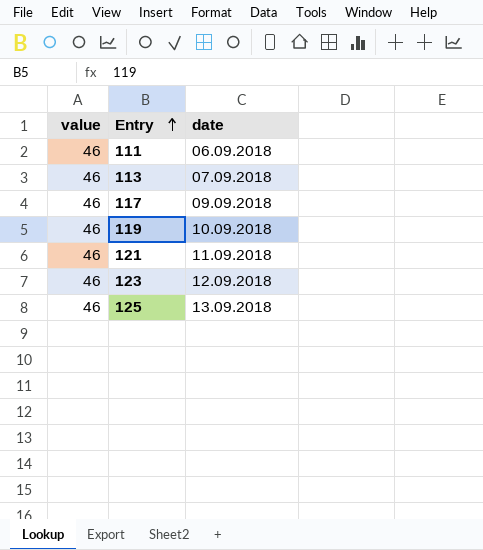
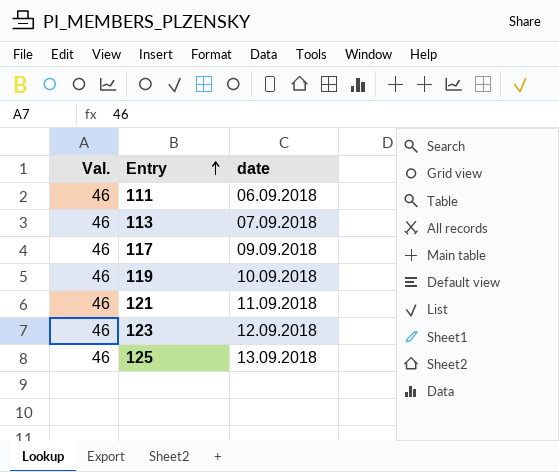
column name: value -> Val.

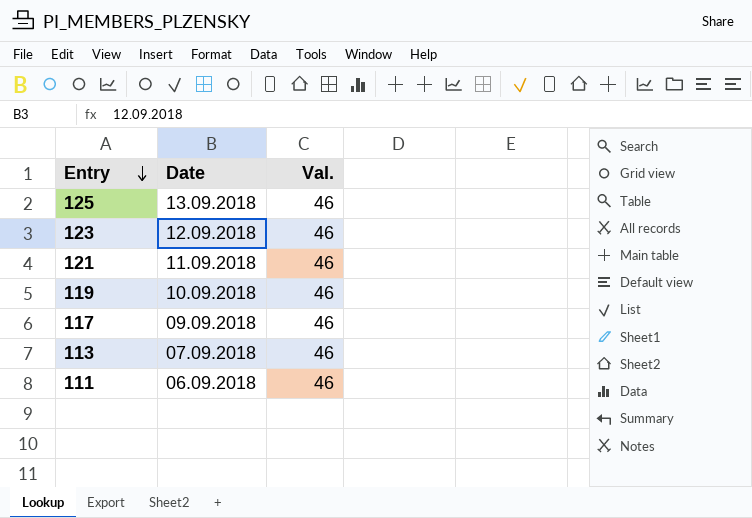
row order: Entry ascending -> Entry descending
column name: date -> Date
column Val. | position: 1 -> 3

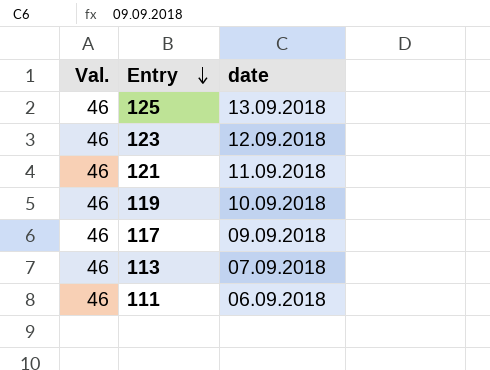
column Val. | position: 3 -> 1
column name: Date -> date

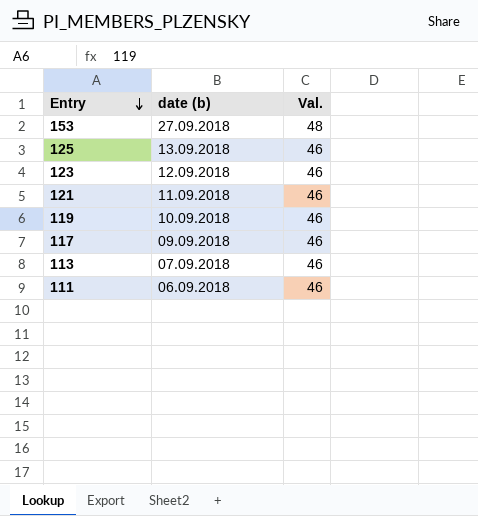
column name: date -> date (b)
column Val. | position: 1 -> 3
row 153: none -> 27.09.2018 | 48

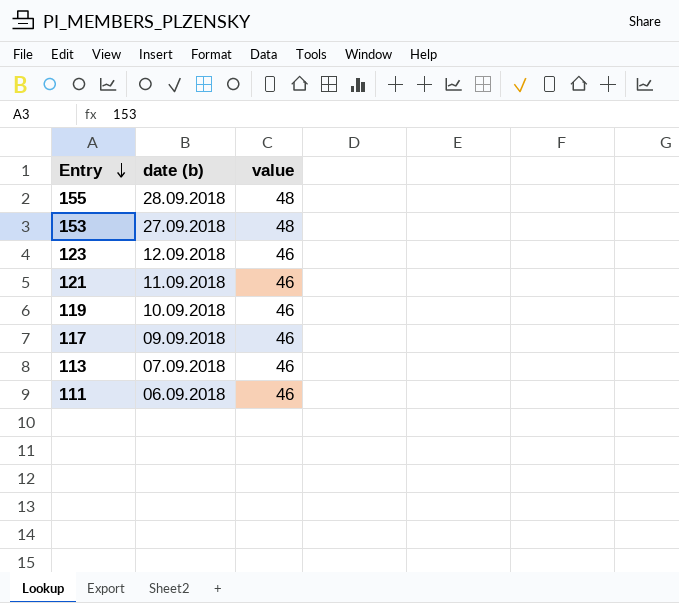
column name: Val. -> value
row 125: 13.09.2018 | 46 -> none
row 155: none -> 28.09.2018 | 48

